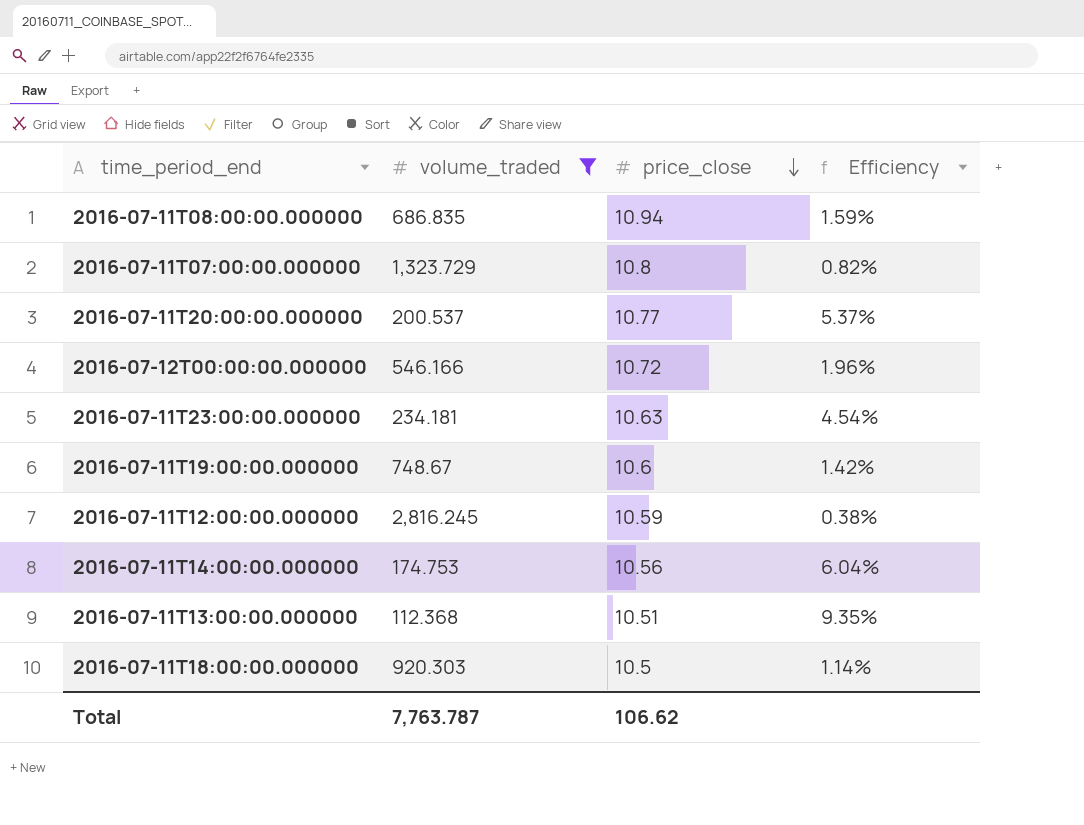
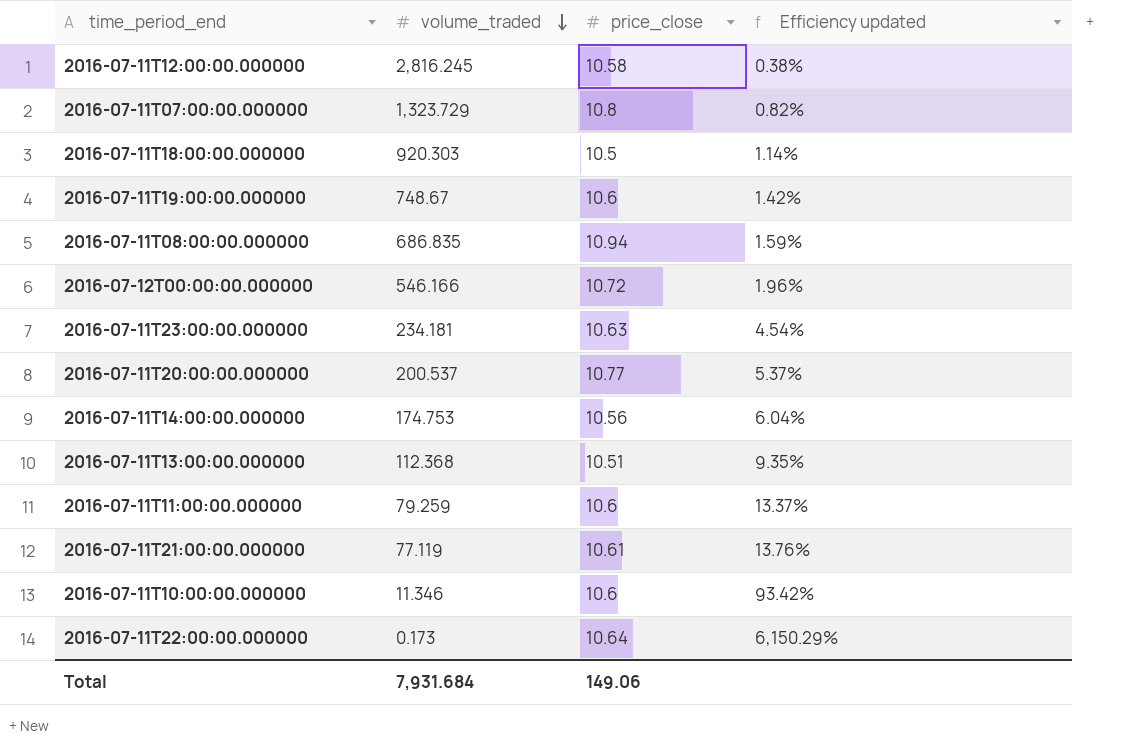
filter: volume_traded >= 112.368 -> none
row order: price_close descending -> volume_traded descending
column name: Efficiency -> Efficiency updated
2016-07-11T12:00:00.000000 | price_close: 10.59 -> 10.58
Total | volume_traded: 7,763.787 -> 7,931.684
Total | price_close: 106.62 -> 149.06

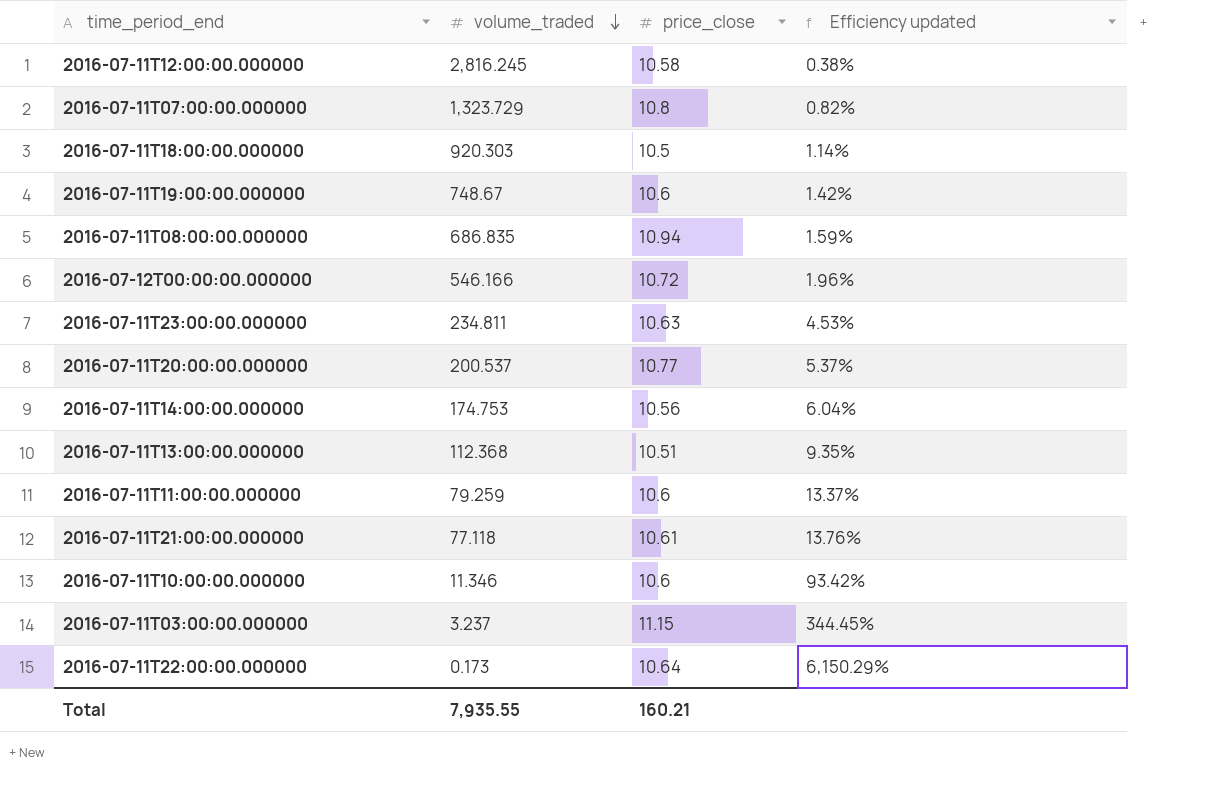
2016-07-11T23:00:00.000000 | volume_traded: 234.181 -> 234.811
2016-07-11T23:00:00.000000 | Efficiency updated: 4.54% -> 4.53%
2016-07-11T21:00:00.000000 | volume_traded: 77.119 -> 77.118
row 2016-07-11T03:00:00.000000: none -> 3.237 | 11.15 | 344.45%
Total | volume_traded: 7,931.684 -> 7,935.55
Total | price_close: 149.06 -> 160.21

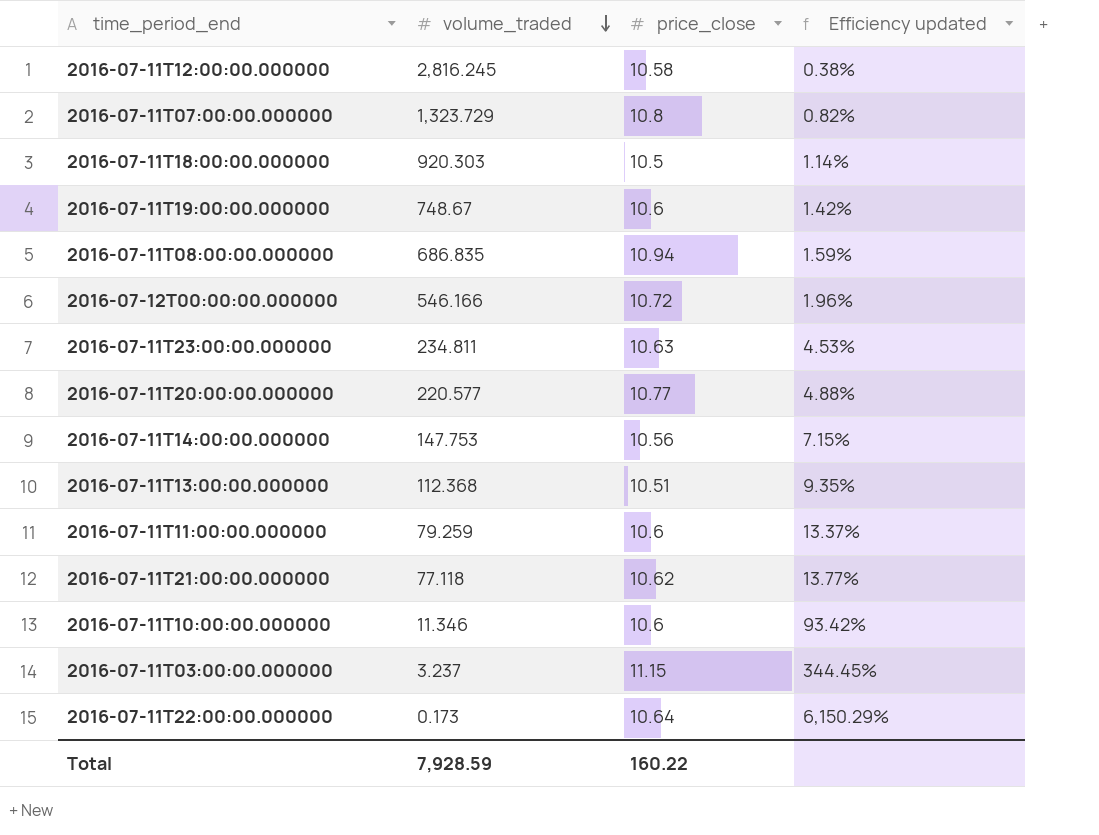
2016-07-11T20:00:00.000000 | volume_traded: 200.537 -> 220.577
2016-07-11T20:00:00.000000 | Efficiency updated: 5.37% -> 4.88%
2016-07-11T14:00:00.000000 | volume_traded: 174.753 -> 147.753
2016-07-11T14:00:00.000000 | Efficiency updated: 6.04% -> 7.15%
2016-07-11T21:00:00.000000 | price_close: 10.61 -> 10.62
2016-07-11T21:00:00.000000 | Efficiency updated: 13.76% -> 13.77%
Total | volume_traded: 7,935.55 -> 7,928.59
Total | price_close: 160.21 -> 160.22

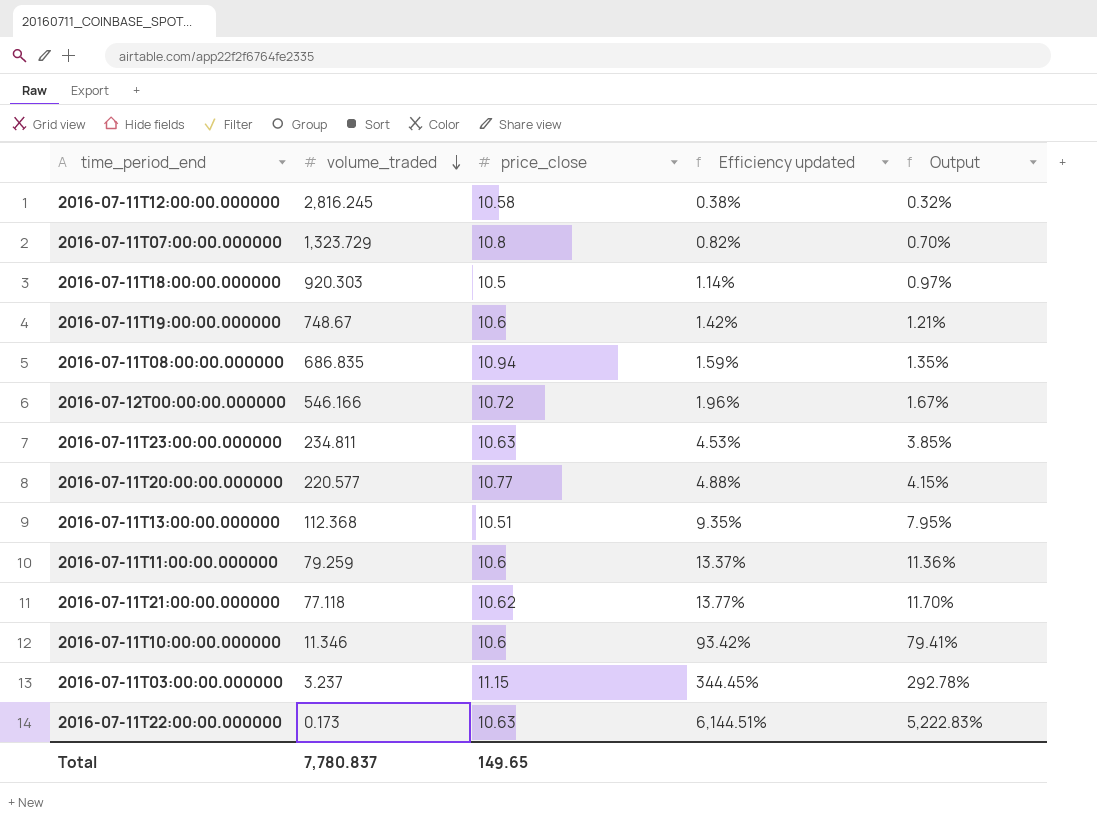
column Output | formula: none -> [Efficiency updated] * 0.85
row 2016-07-11T14:00:00.000000: 147.753 | 10.56 | 7.15% -> none
2016-07-11T22:00:00.000000 | price_close: 10.64 -> 10.63
2016-07-11T22:00:00.000000 | Efficiency updated: 6,150.29% -> 6,144.51%
Total | volume_traded: 7,928.59 -> 7,780.837
Total | price_close: 160.22 -> 149.65

